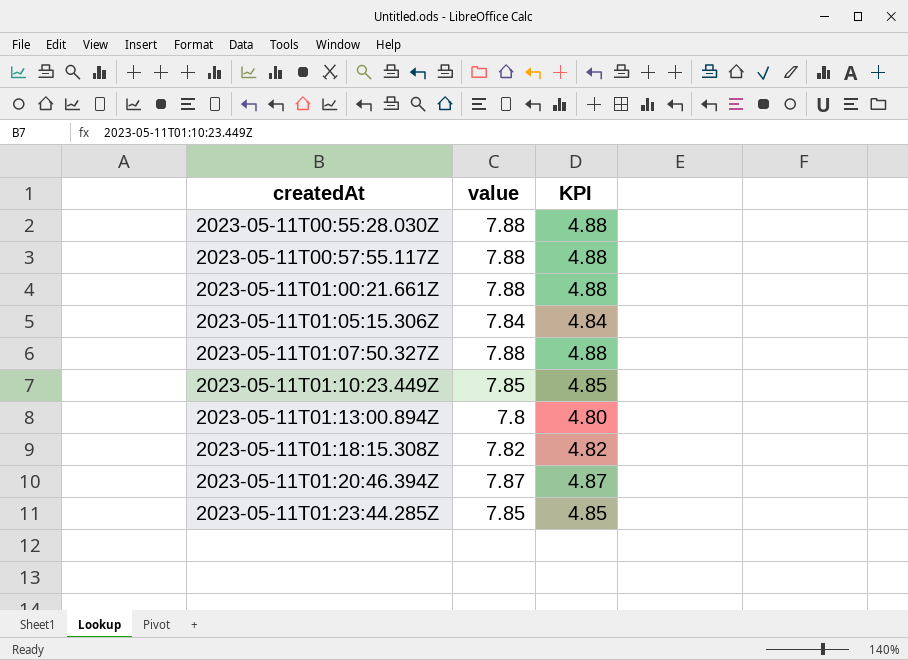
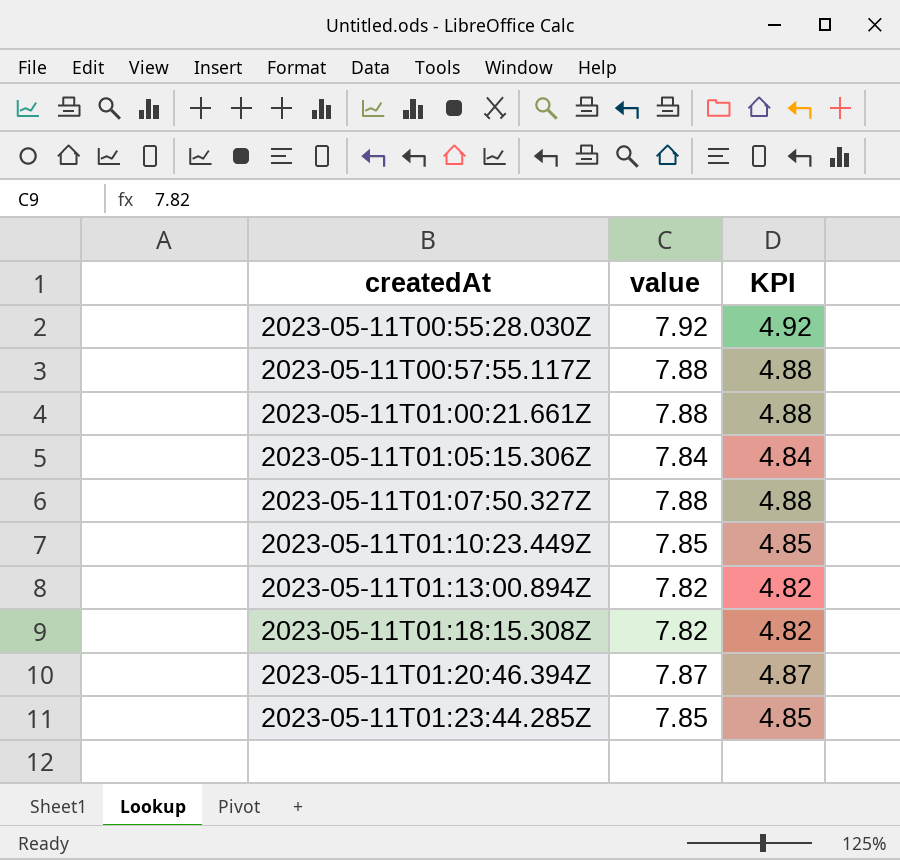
2023-05-11T00:55:28.030Z | value: 7.88 -> 7.92
2023-05-11T00:55:28.030Z | KPI: 4.88 -> 4.92
2023-05-11T01:13:00.894Z | value: 7.8 -> 7.82
2023-05-11T01:13:00.894Z | KPI: 4.80 -> 4.82

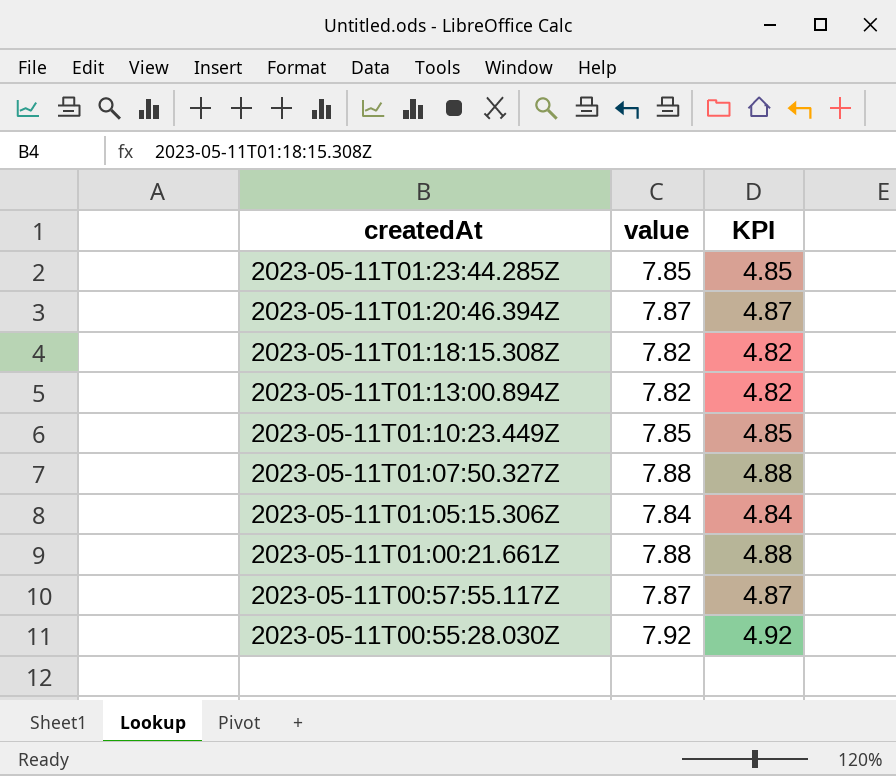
row order: createdAt ascending -> createdAt descending
2023-05-11T00:57:55.117Z | value: 7.88 -> 7.87
2023-05-11T00:57:55.117Z | KPI: 4.88 -> 4.87

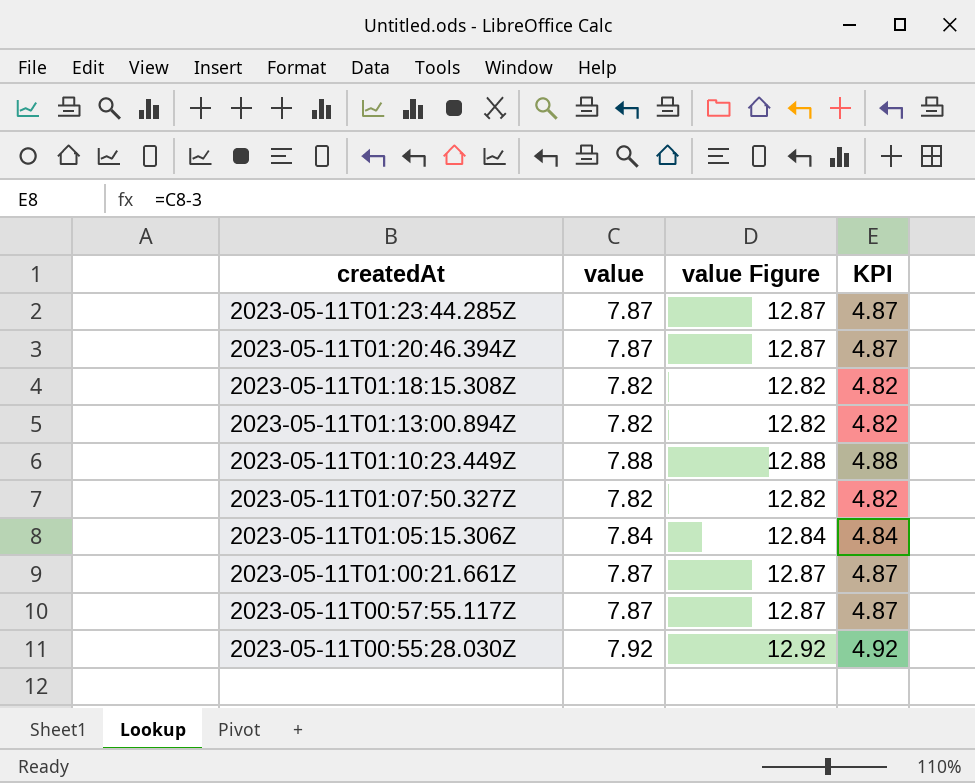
column value Figure | formula: none -> [value] + 5
2023-05-11T01:23:44.285Z | value: 7.85 -> 7.87
2023-05-11T01:23:44.285Z | KPI: 4.85 -> 4.87
2023-05-11T01:10:23.449Z | value: 7.85 -> 7.88
2023-05-11T01:10:23.449Z | KPI: 4.85 -> 4.88
2023-05-11T01:07:50.327Z | value: 7.88 -> 7.82
2023-05-11T01:07:50.327Z | KPI: 4.88 -> 4.82
2023-05-11T01:00:21.661Z | value: 7.88 -> 7.87
2023-05-11T01:00:21.661Z | KPI: 4.88 -> 4.87

